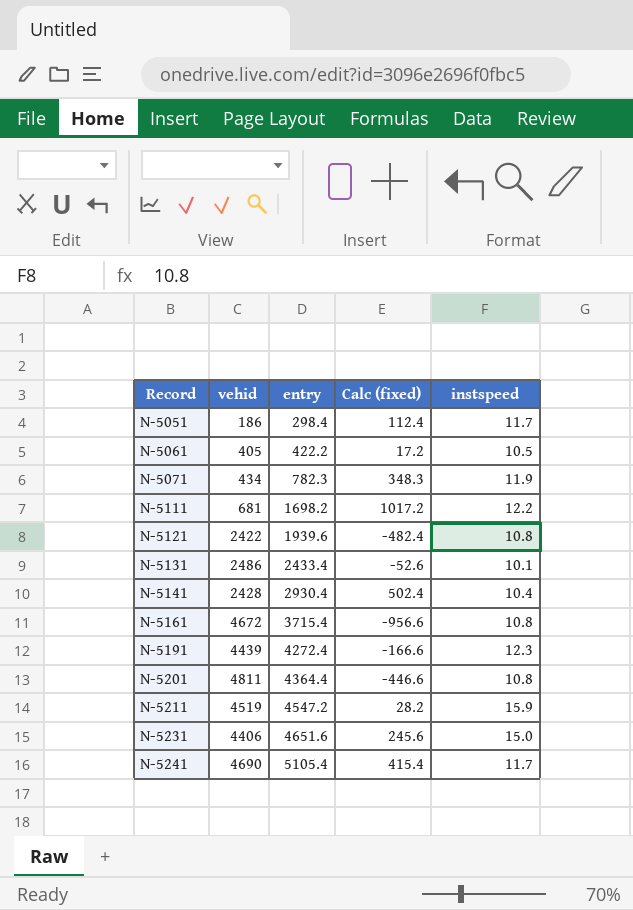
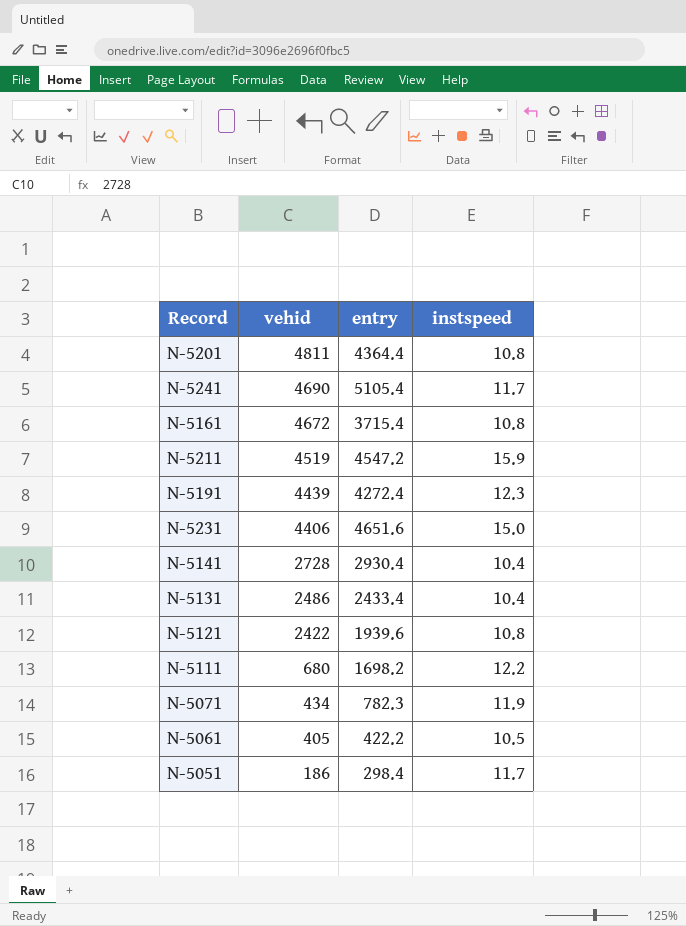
row order: Record ascending -> vehid descending
column Calc (fixed) | formula: [entry] - [vehid] -> none
N-5141 | vehid: 2428 -> 2728
N-5131 | instspeed: 10.1 -> 10.4
N-5111 | vehid: 681 -> 680

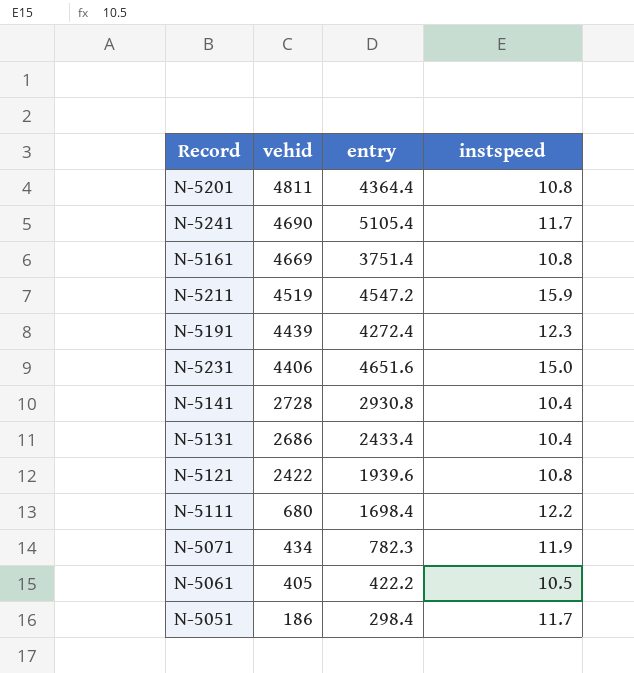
N-5161 | vehid: 4672 -> 4669
N-5161 | entry: 3715.4 -> 3751.4
N-5141 | entry: 2930.4 -> 2930.8
N-5131 | vehid: 2486 -> 2686
N-5111 | entry: 1698.2 -> 1698.4

